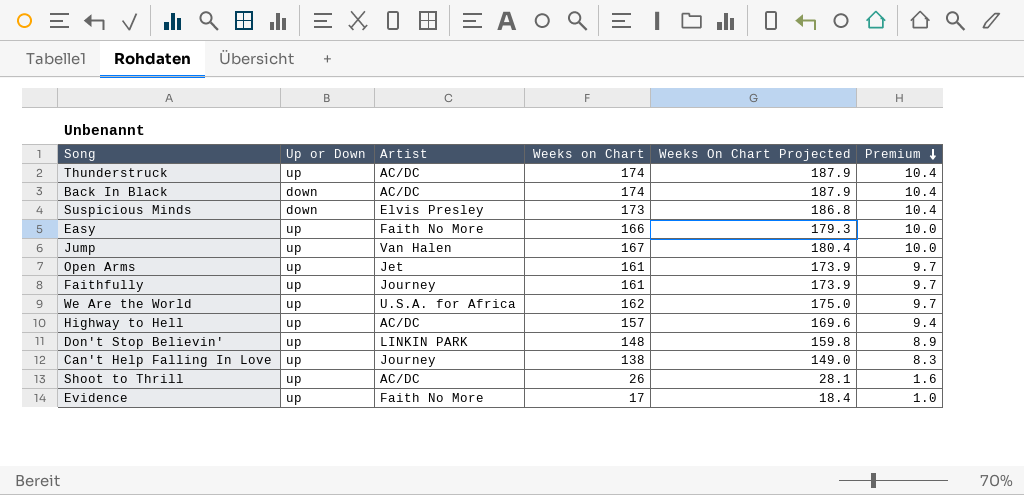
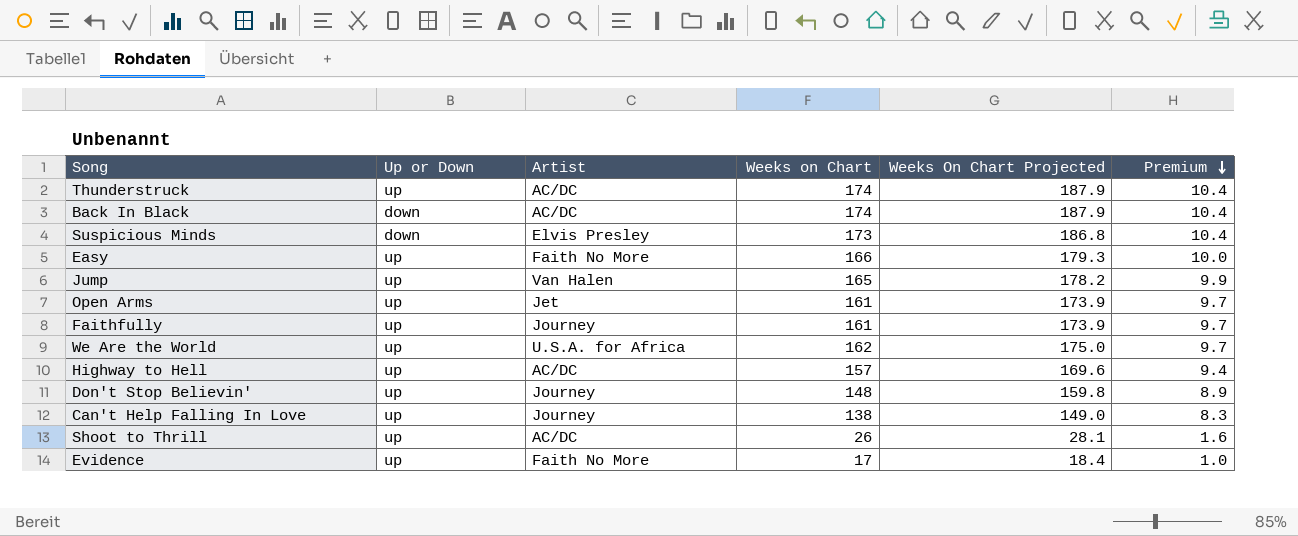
Jump | Weeks on Chart: 167 -> 165
Jump | Weeks On Chart Projected: 180.4 -> 178.2
Jump | Premium: 10.0 -> 9.9
Don't Stop Believin' | Artist: LINKIN PARK -> Journey

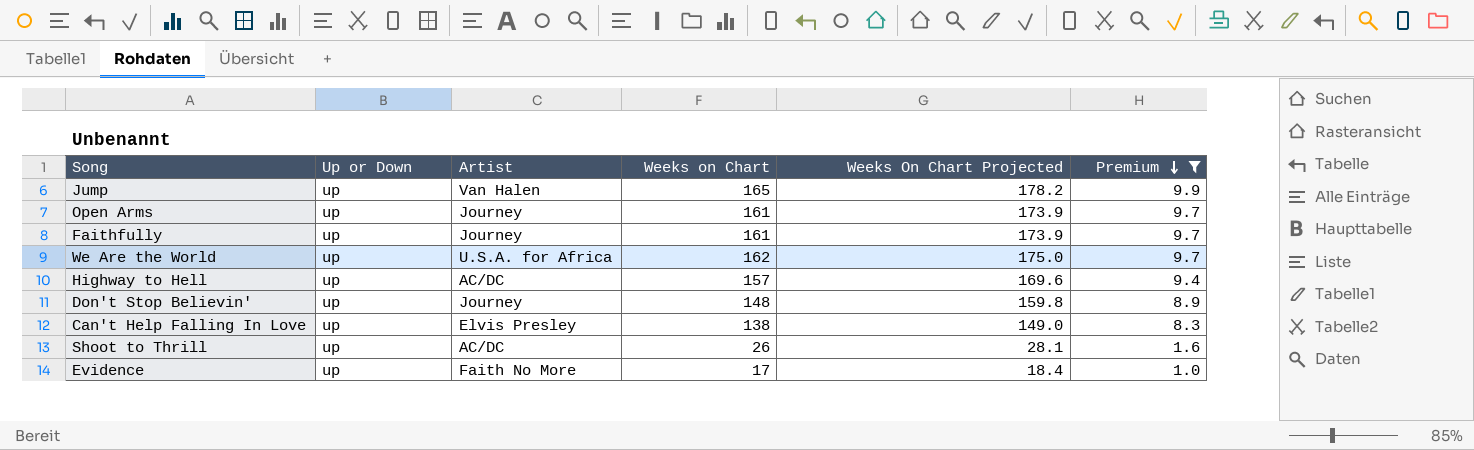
filter: none -> Premium <= 9.9
Open Arms | Artist: Jet -> Journey
Can't Help Falling In Love | Artist: Journey -> Elvis Presley

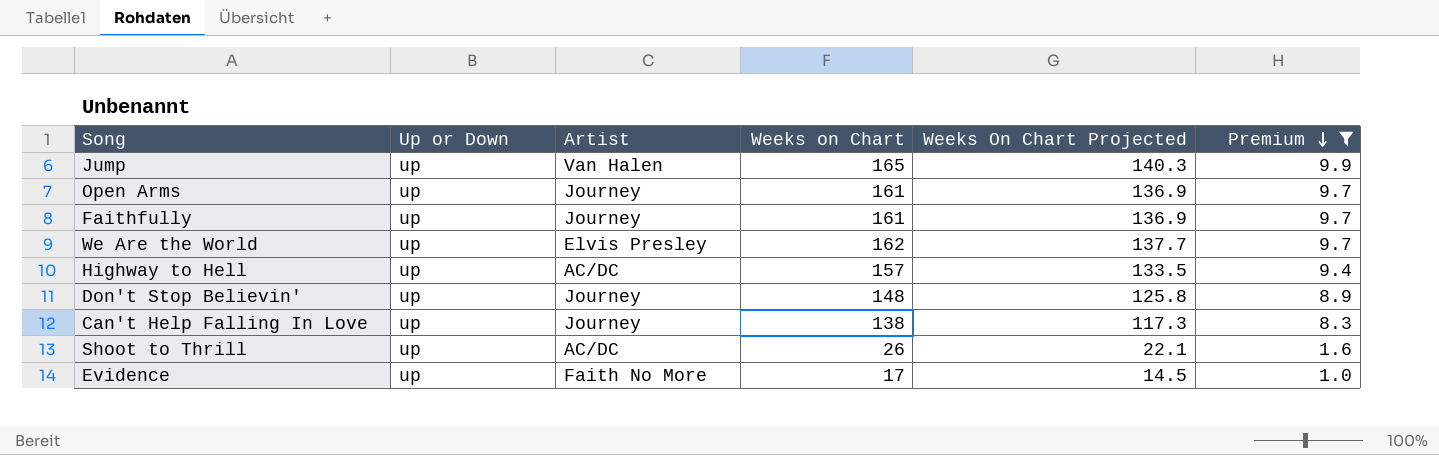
column Weeks On Chart Projected | formula: [Weeks on Chart] * 1.08 -> [Weeks on Chart] * 0.85
We Are the World | Artist: U.S.A. for Africa -> Elvis Presley
Can't Help Falling In Love | Artist: Elvis Presley -> Journey

